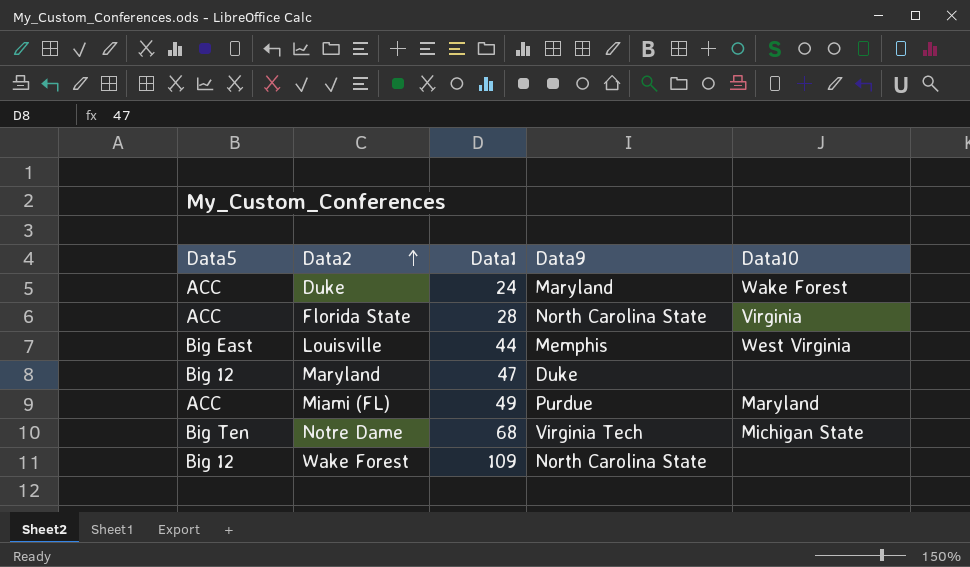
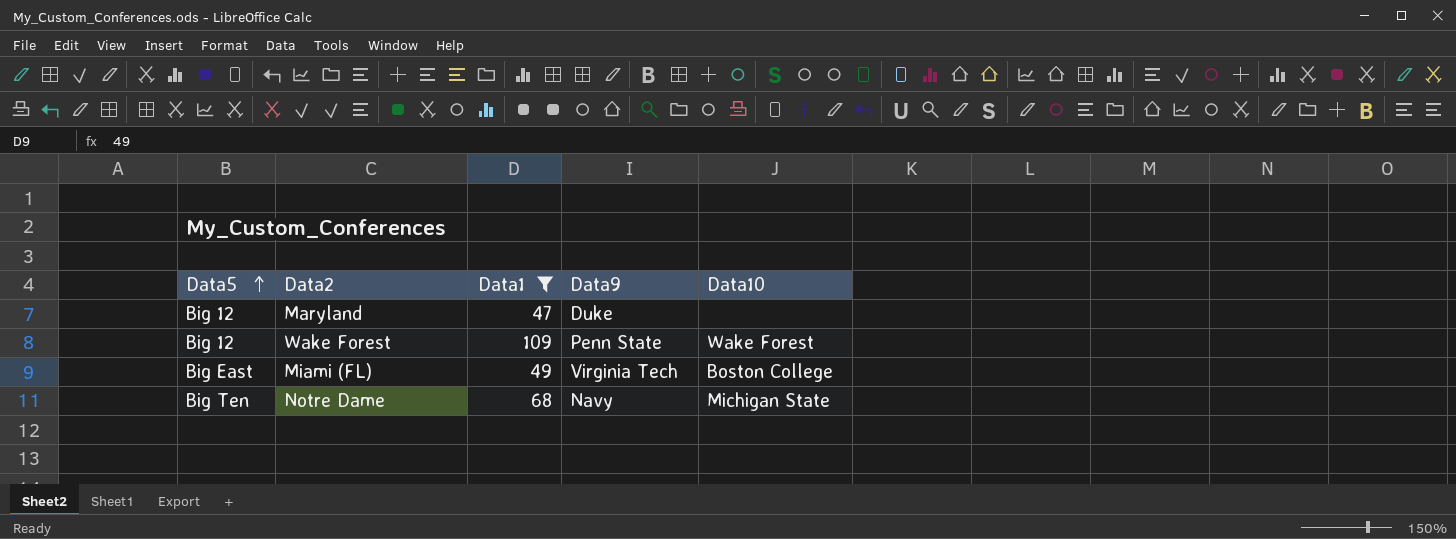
filter: none -> Data1 >= 47
row order: Data2 ascending -> Data5 ascending
Wake Forest | Data9: North Carolina State -> Penn State
Wake Forest | Data10: none -> Wake Forest
Miami (FL) | Data5: ACC -> Big East
Miami (FL) | Data9: Purdue -> Virginia Tech
Miami (FL) | Data10: Maryland -> Boston College
Notre Dame | Data9: Virginia Tech -> Navy

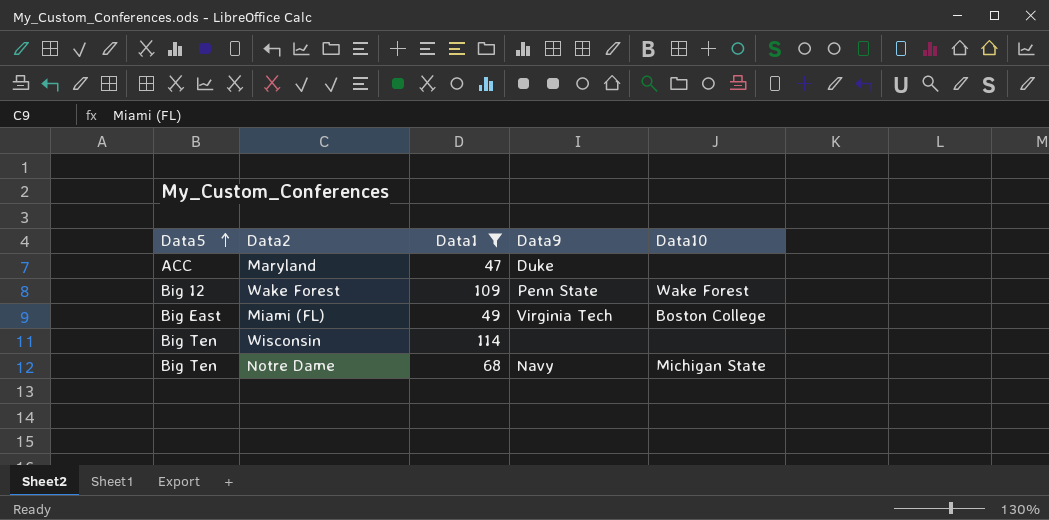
Maryland | Data5: Big 12 -> ACC
row Wisconsin: none -> Big Ten | 114 | none | none

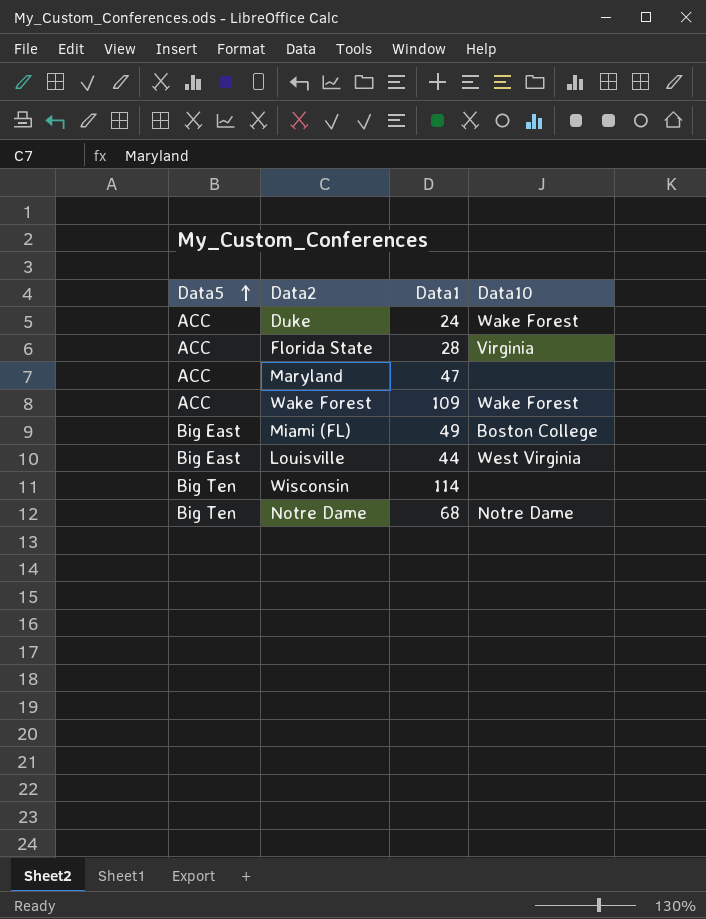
filter: Data1 >= 47 -> none
column Data9 | position: 4 -> none
Wake Forest | Data5: Big 12 -> ACC
Notre Dame | Data10: Michigan State -> Notre Dame

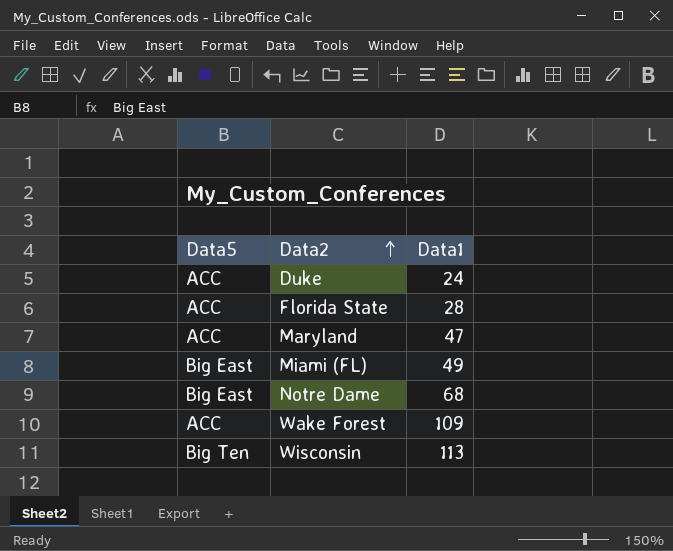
row order: Data5 ascending -> Data2 ascending
column Data10 | position: 4 -> none
row Louisville: Big East | 44 | West Virginia -> none
Notre Dame | Data5: Big Ten -> Big East
Wisconsin | Data1: 114 -> 113

